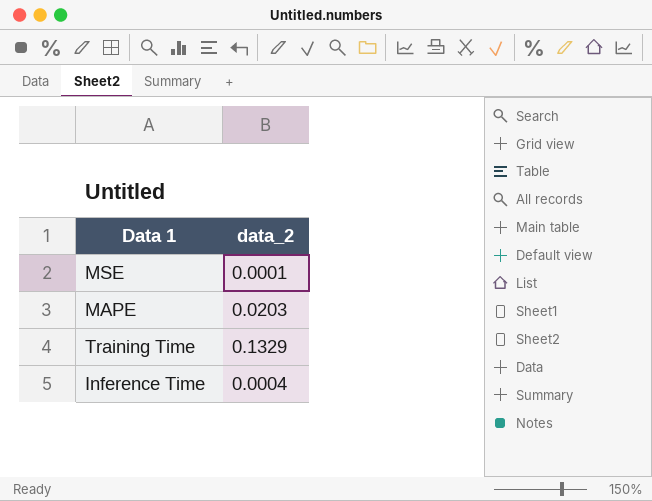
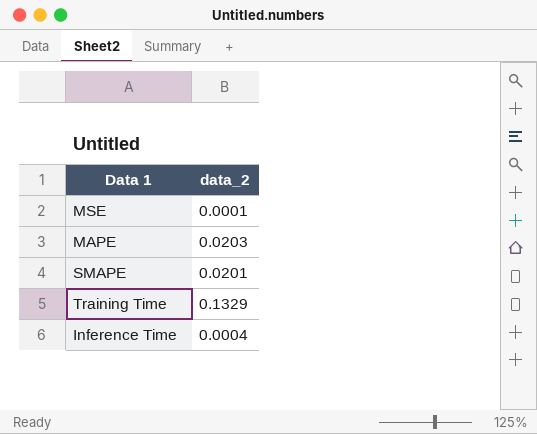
row SMAPE: none -> 0.0201

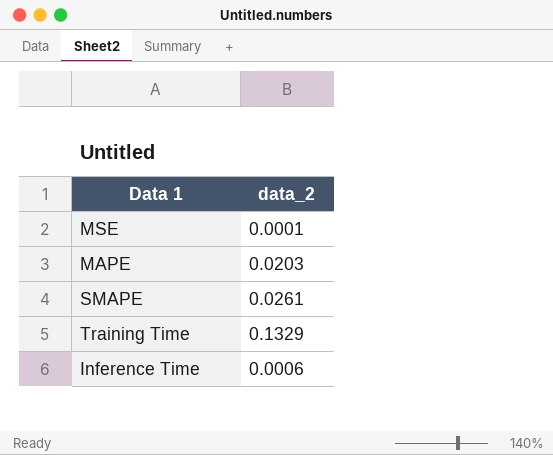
SMAPE | data_2: 0.0201 -> 0.0261
Inference Time | data_2: 0.0004 -> 0.0006

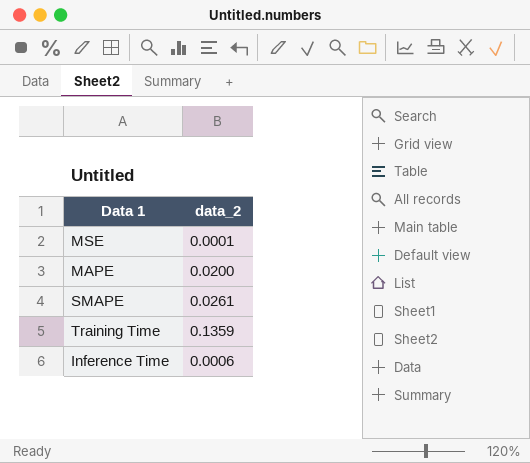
MAPE | data_2: 0.0203 -> 0.0200
Training Time | data_2: 0.1329 -> 0.1359

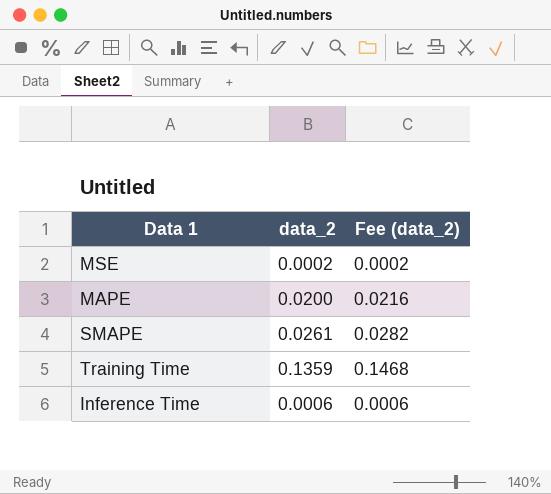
column Fee (data_2) | formula: none -> [data_2] * 1.08
MSE | data_2: 0.0001 -> 0.0002

